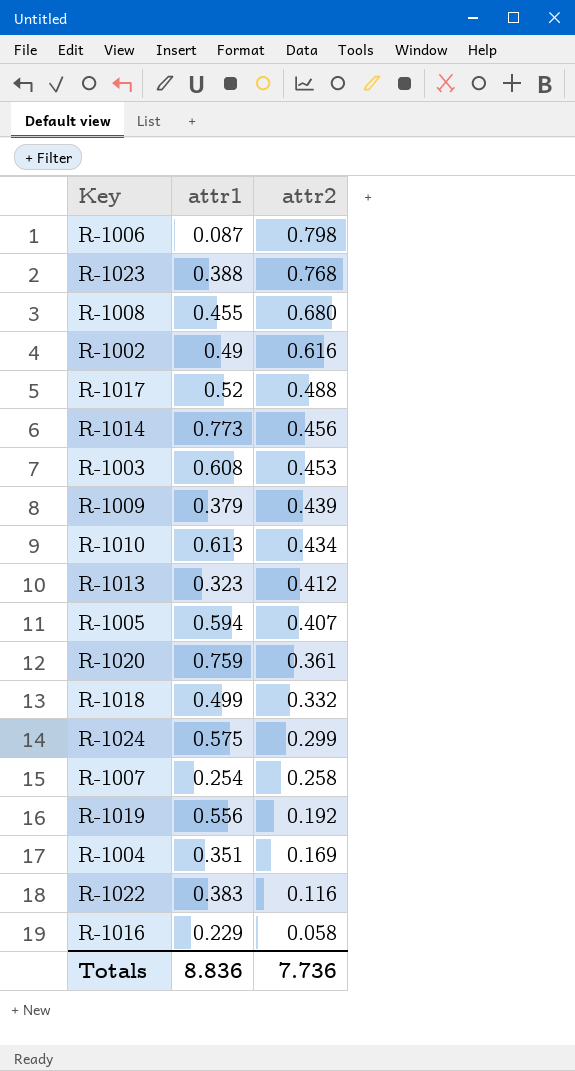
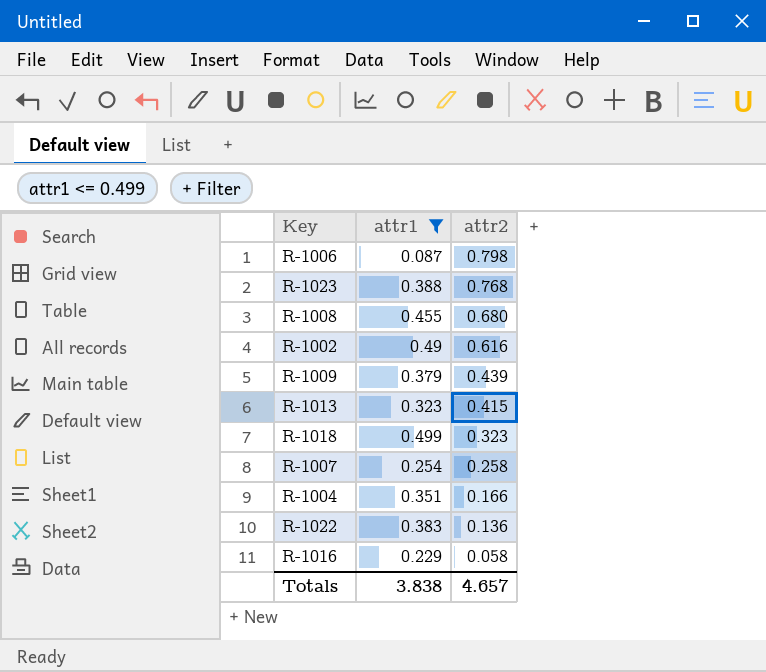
filter: none -> attr1 <= 0.499
R-1013 | attr2: 0.412 -> 0.415
R-1018 | attr2: 0.332 -> 0.323
R-1004 | attr2: 0.169 -> 0.166
R-1022 | attr2: 0.116 -> 0.136
Totals | attr1: 8.836 -> 3.838
Totals | attr2: 7.736 -> 4.657

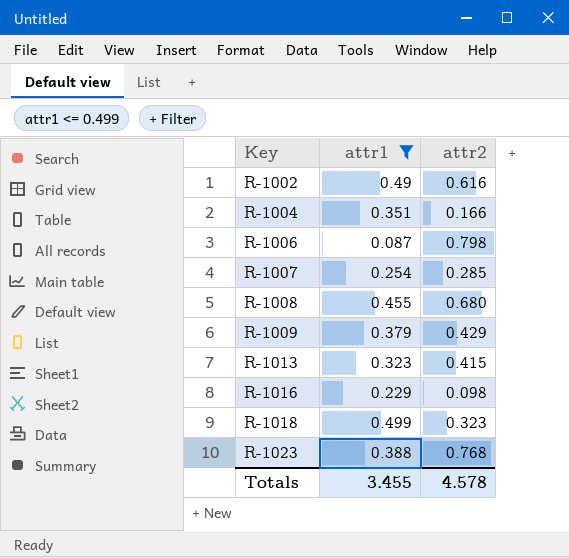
row order: attr2 descending -> Key ascending
row R-1022: 0.383 | 0.136 -> none
R-1007 | attr2: 0.258 -> 0.285
R-1009 | attr2: 0.439 -> 0.429
R-1016 | attr2: 0.058 -> 0.098
Totals | attr1: 3.838 -> 3.455
Totals | attr2: 4.657 -> 4.578

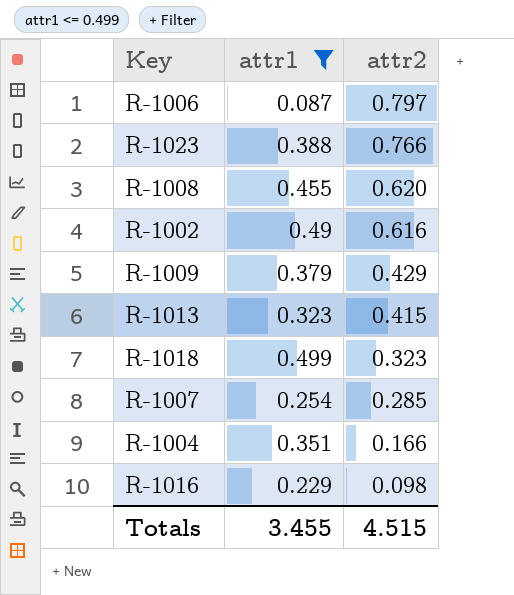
row order: Key ascending -> attr2 descending
R-1006 | attr2: 0.798 -> 0.797
R-1023 | attr2: 0.768 -> 0.766
R-1008 | attr2: 0.680 -> 0.620
Totals | attr2: 4.578 -> 4.515

